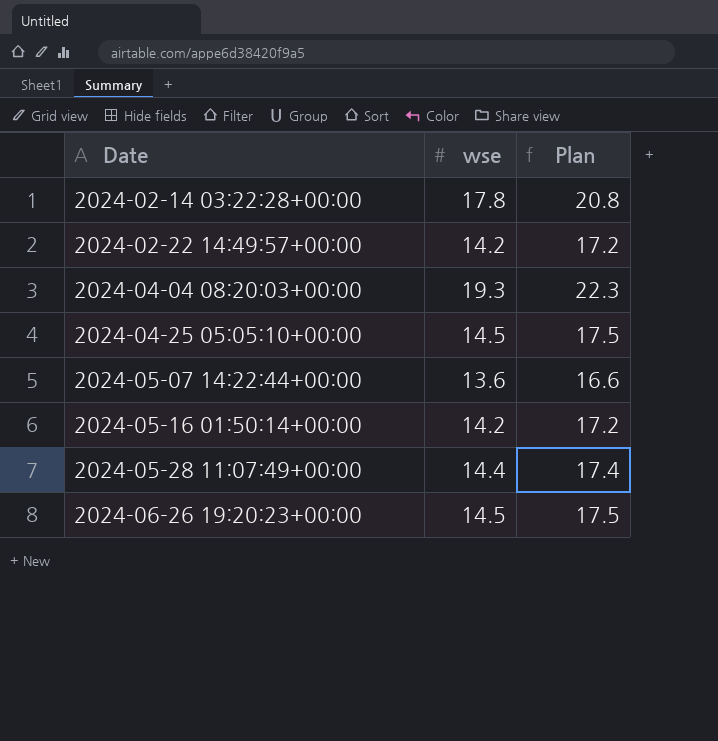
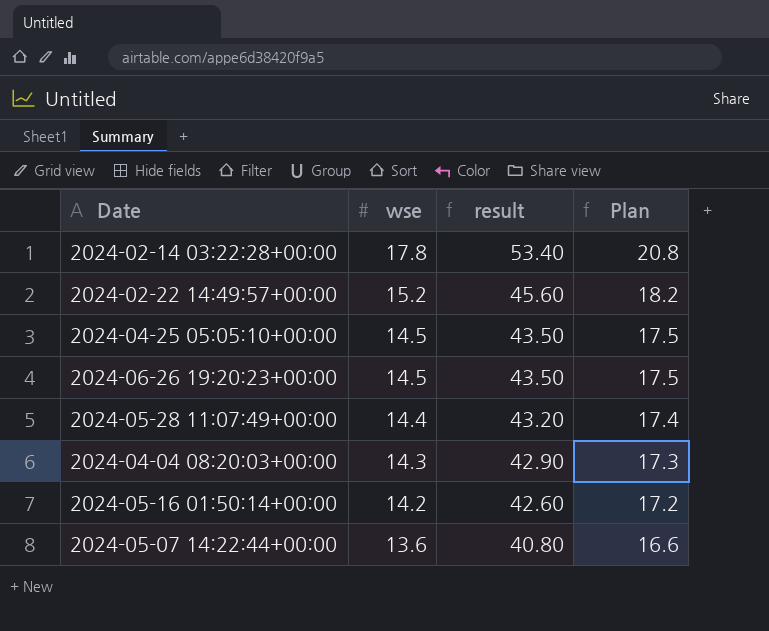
row order: Date ascending -> wse descending
column result | formula: none -> [wse] * 3
2024-02-22 14:49:57+00:00 | wse: 14.2 -> 15.2
2024-02-22 14:49:57+00:00 | Plan: 17.2 -> 18.2
2024-04-04 08:20:03+00:00 | wse: 19.3 -> 14.3
2024-04-04 08:20:03+00:00 | Plan: 22.3 -> 17.3

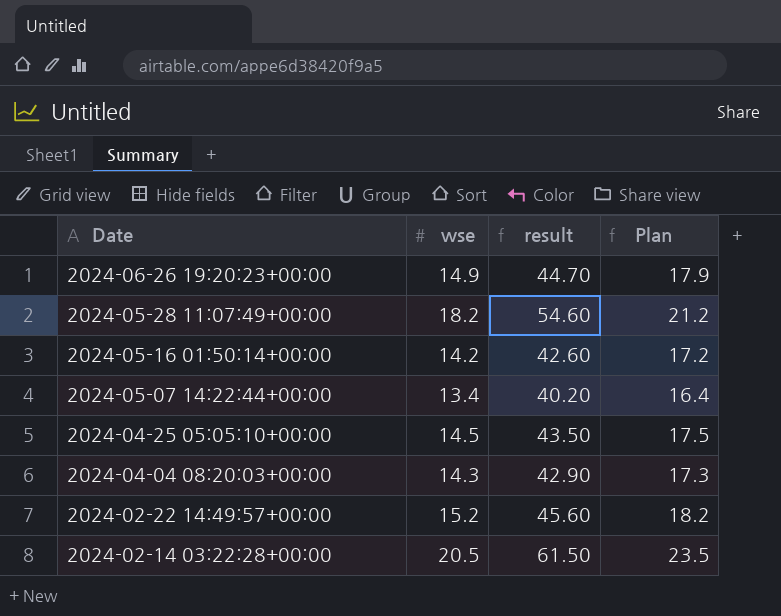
row order: wse descending -> Date descending
2024-06-26 19:20:23+00:00 | wse: 14.5 -> 14.9
2024-06-26 19:20:23+00:00 | result: 43.50 -> 44.70
2024-06-26 19:20:23+00:00 | Plan: 17.5 -> 17.9
2024-05-28 11:07:49+00:00 | wse: 14.4 -> 18.2
2024-05-28 11:07:49+00:00 | result: 43.20 -> 54.60
2024-05-28 11:07:49+00:00 | Plan: 17.4 -> 21.2
2024-05-07 14:22:44+00:00 | wse: 13.6 -> 13.4
2024-05-07 14:22:44+00:00 | result: 40.80 -> 40.20
2024-05-07 14:22:44+00:00 | Plan: 16.6 -> 16.4
2024-02-14 03:22:28+00:00 | wse: 17.8 -> 20.5
2024-02-14 03:22:28+00:00 | result: 53.40 -> 61.50
2024-02-14 03:22:28+00:00 | Plan: 20.8 -> 23.5

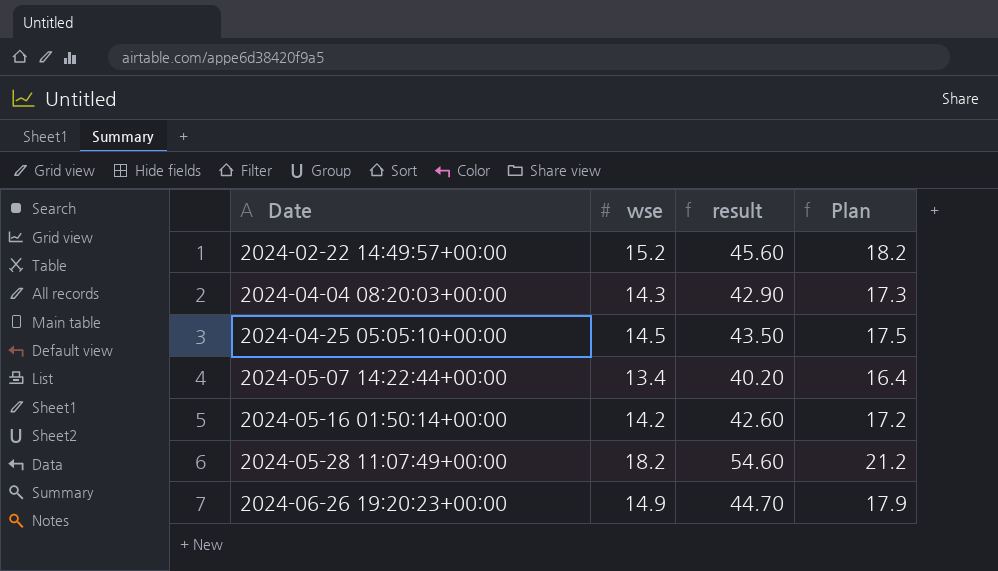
row order: Date descending -> Date ascending
row 2024-02-14 03:22:28+00:00: 20.5 | 61.50 | 23.5 -> none

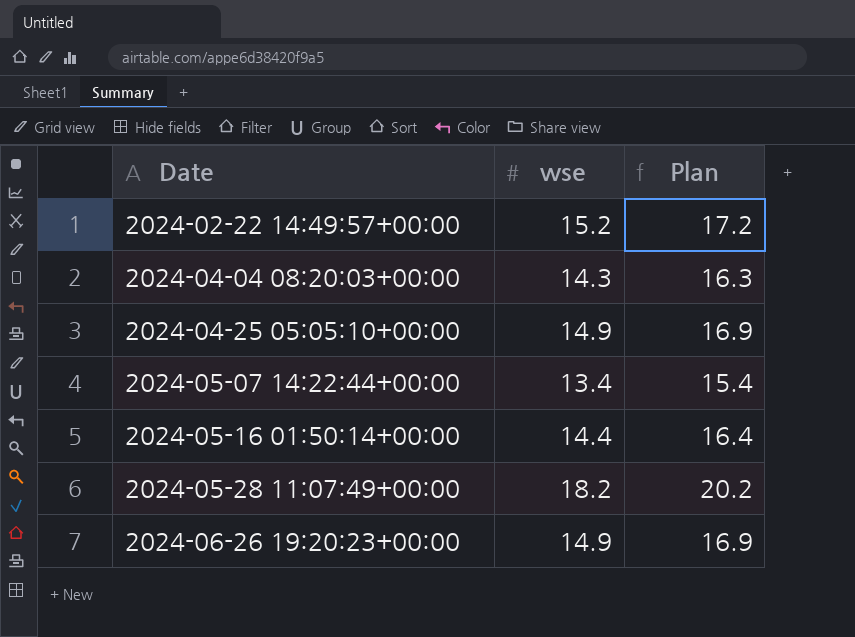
column result | formula: [wse] * 3 -> none
column Plan | formula: [wse] + 3 -> [wse] + 2
2024-04-25 05:05:10+00:00 | wse: 14.5 -> 14.9
2024-05-16 01:50:14+00:00 | wse: 14.2 -> 14.4

